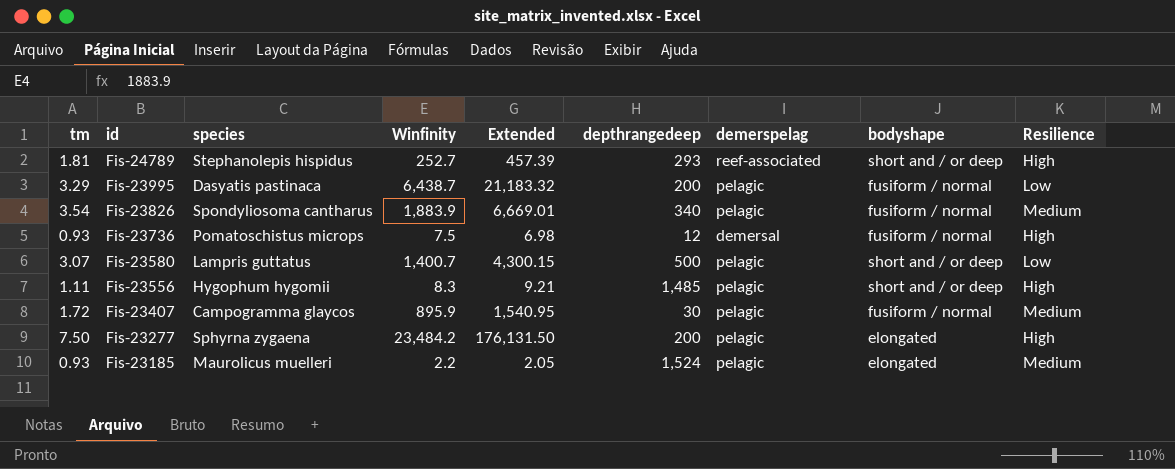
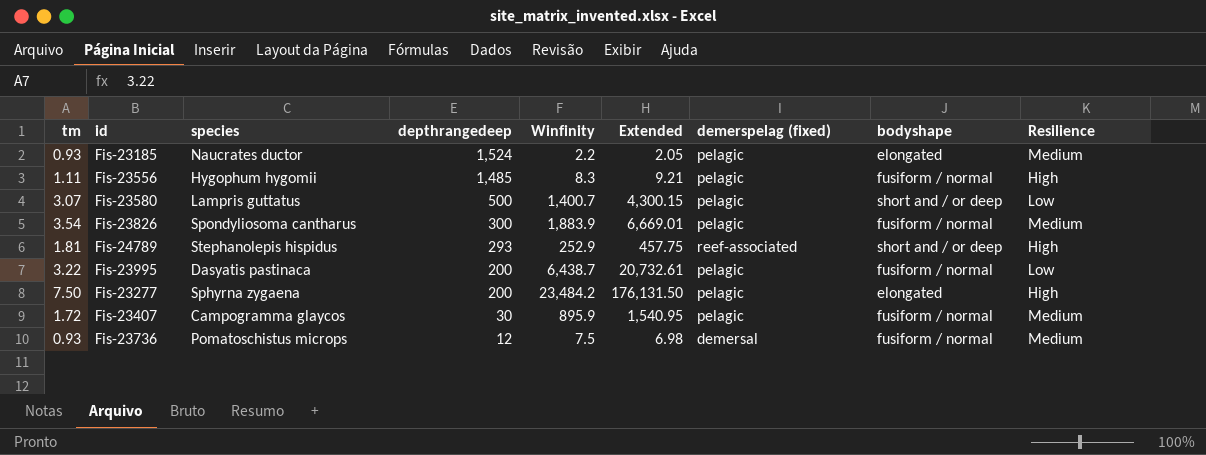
row order: id descending -> depthrangedeep descending
column depthrangedeep | position: 6 -> 4
column name: demerspelag -> demerspelag (fixed)
Fis-23185 | species: Maurolicus muelleri -> Naucrates ductor
Fis-23556 | bodyshape: short and / or deep -> fusiform / normal
Fis-23826 | depthrangedeep: 340 -> 300
Fis-24789 | Winfinity: 252.7 -> 252.9
Fis-24789 | Extended: 457.39 -> 457.75
Fis-23995 | tm: 3.29 -> 3.22
Fis-23995 | Extended: 21,183.32 -> 20,732.61
Fis-23736 | Resilience: High -> Medium

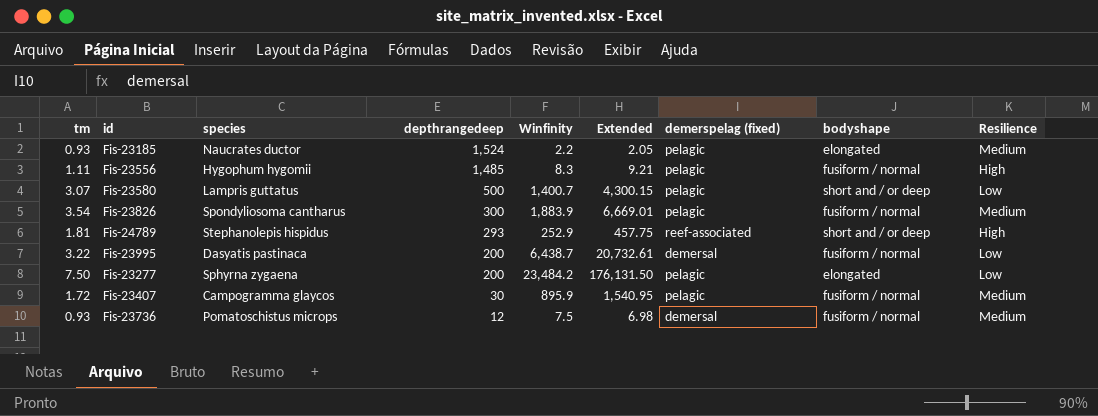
Fis-23995 | demerspelag (fixed): pelagic -> demersal
Fis-23277 | Resilience: High -> Low

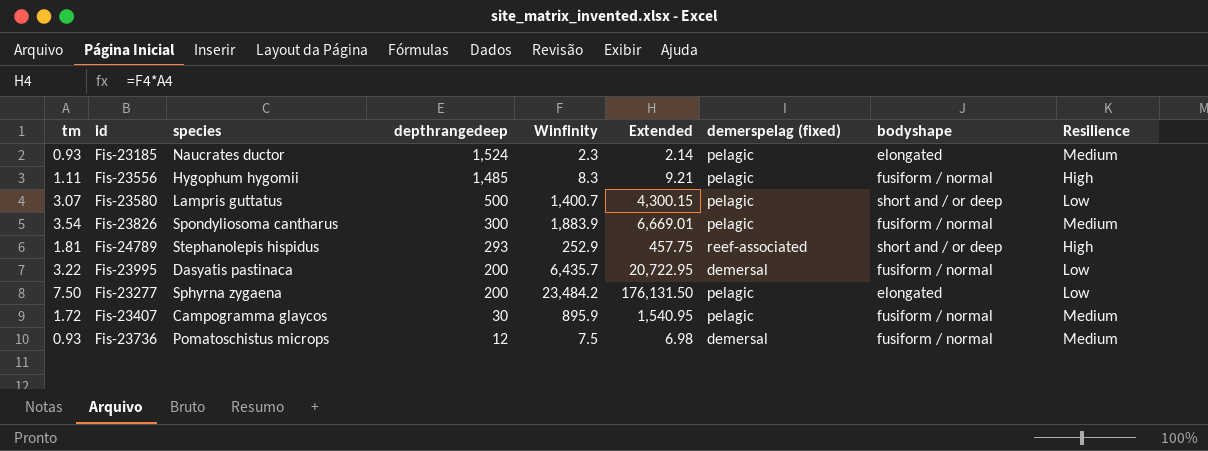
Fis-23185 | Winfinity: 2.2 -> 2.3
Fis-23185 | Extended: 2.05 -> 2.14
Fis-23995 | Winfinity: 6,438.7 -> 6,435.7
Fis-23995 | Extended: 20,732.61 -> 20,722.95

